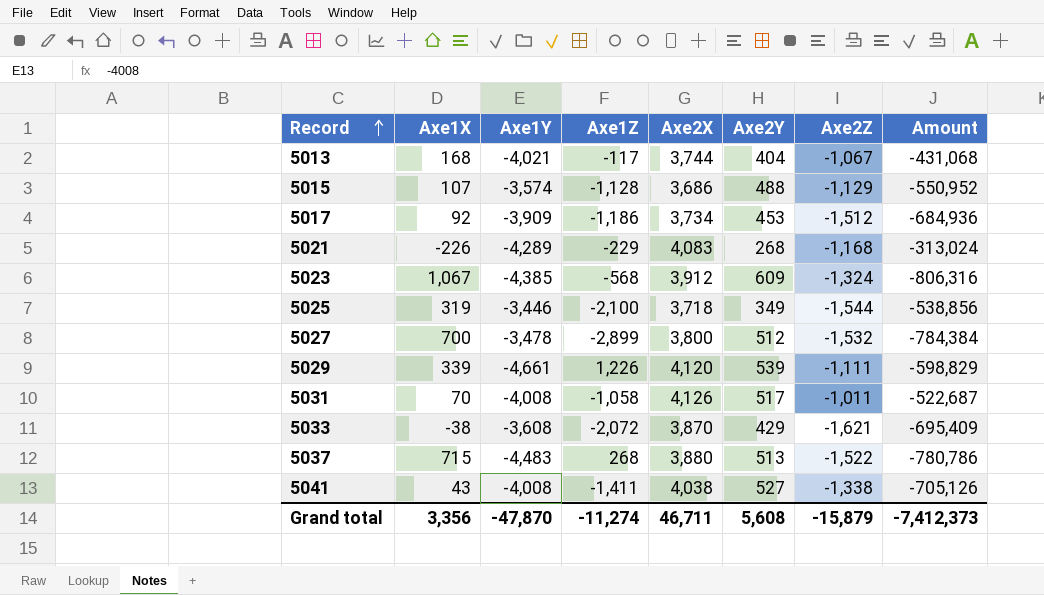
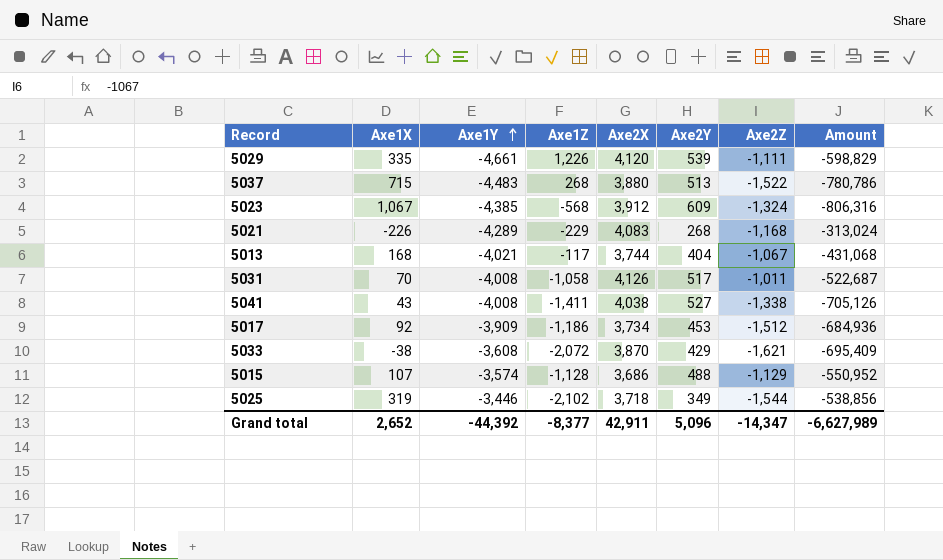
row order: Record ascending -> Axe1Y ascending
row 5027: 700 | -3,478 | -2,899 | 3,800 | 512 | -1,532 | -784,384 -> none
5029 | Axe1X: 339 -> 335
5025 | Axe1Z: -2,100 -> -2,102
Grand total | Axe1X: 3,356 -> 2,652
Grand total | Axe1Y: -47,870 -> -44,392
Grand total | Axe1Z: -11,274 -> -8,377
Grand total | Axe2X: 46,711 -> 42,911
Grand total | Axe2Y: 5,608 -> 5,096
Grand total | Axe2Z: -15,879 -> -14,347
Grand total | Amount: -7,412,373 -> -6,627,989

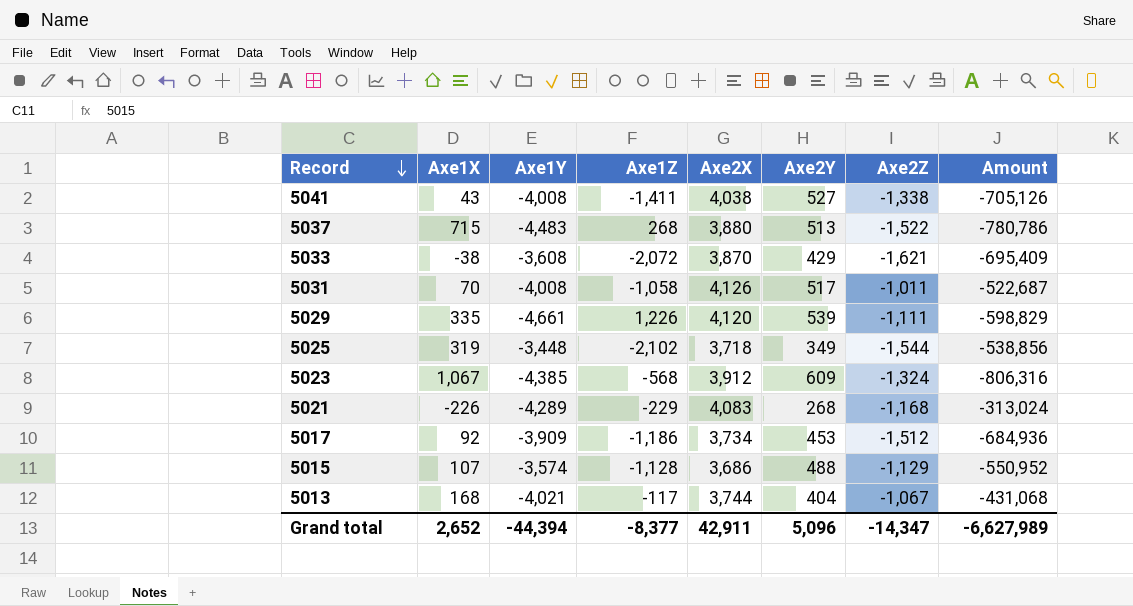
row order: Axe1Y ascending -> Record descending
5025 | Axe1Y: -3,446 -> -3,448
Grand total | Axe1Y: -44,392 -> -44,394

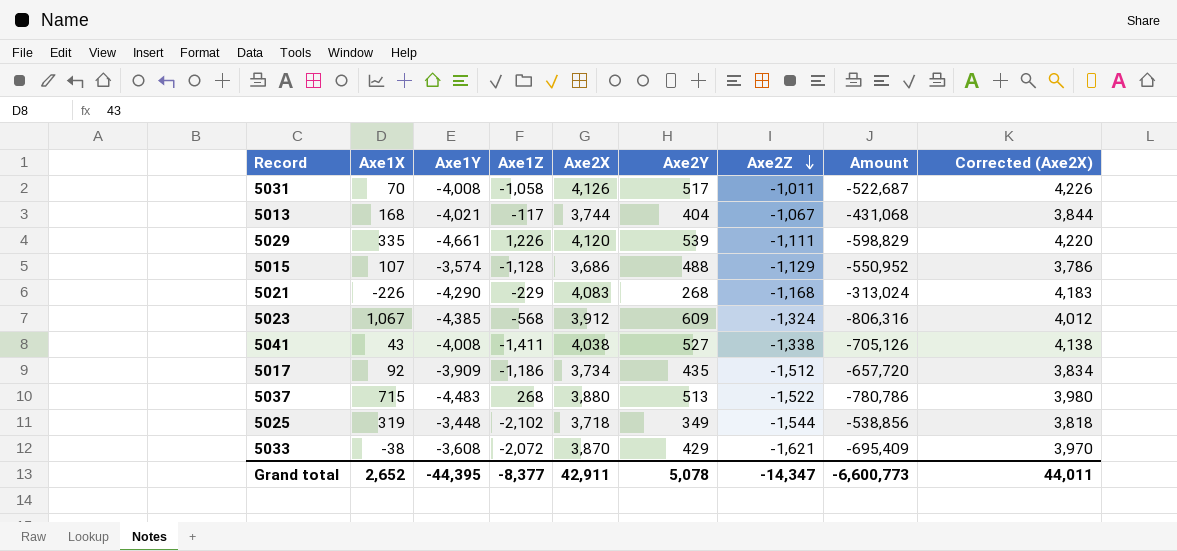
row order: Record descending -> Axe2Z descending
column Corrected (Axe2X) | formula: none -> [Axe2X] + 100
5021 | Axe1Y: -4,289 -> -4,290
5017 | Axe2Y: 453 -> 435
5017 | Amount: -684,936 -> -657,720
Grand total | Axe1Y: -44,394 -> -44,395
Grand total | Axe2Y: 5,096 -> 5,078
Grand total | Amount: -6,627,989 -> -6,600,773

